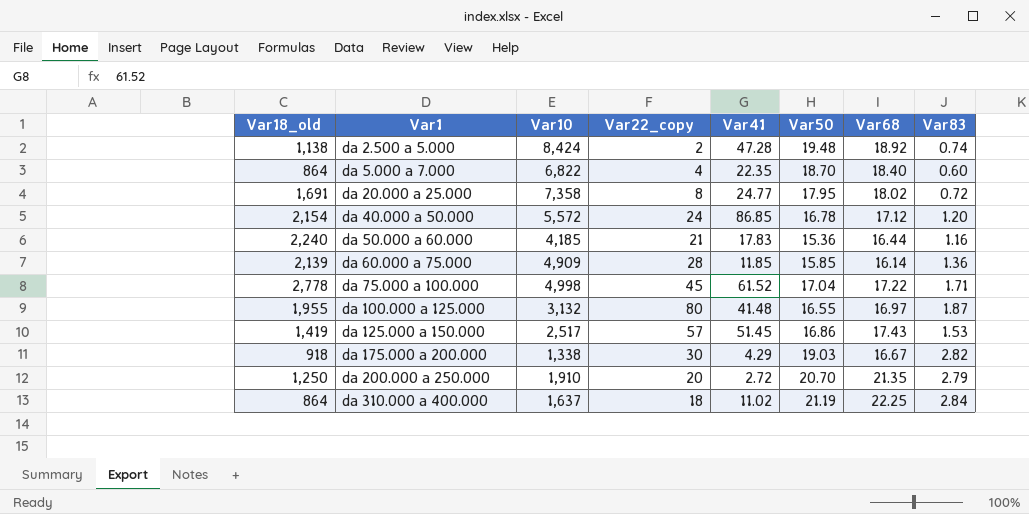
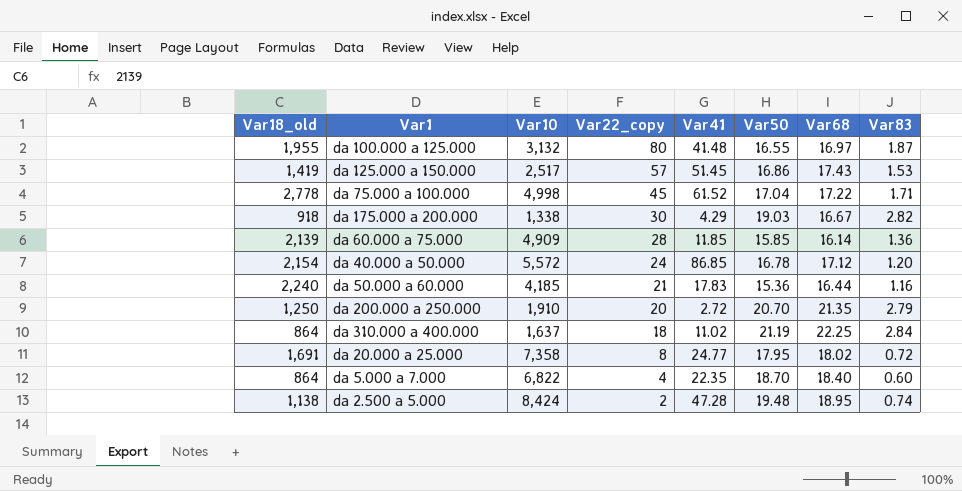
row order: Var1 ascending -> Var22_copy descending
da 2.500 a 5.000 | Var68: 18.92 -> 18.95

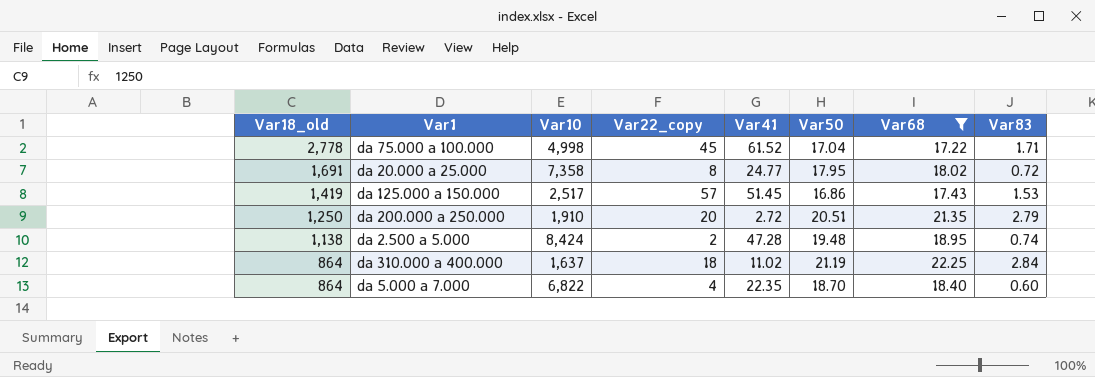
filter: none -> Var68 >= 17.22
row order: Var22_copy descending -> Var18_old descending
da 200.000 a 250.000 | Var50: 20.70 -> 20.51

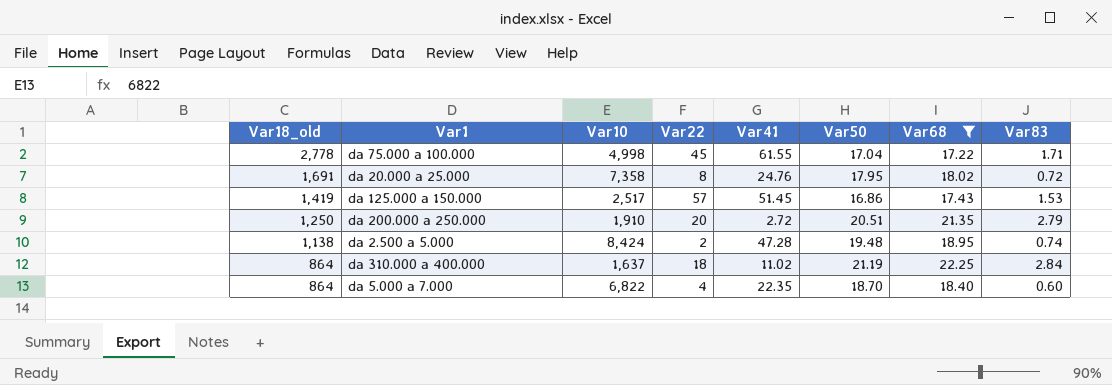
column name: Var22_copy -> Var22
da 75.000 a 100.000 | Var41: 61.52 -> 61.55
da 20.000 a 25.000 | Var41: 24.77 -> 24.76

